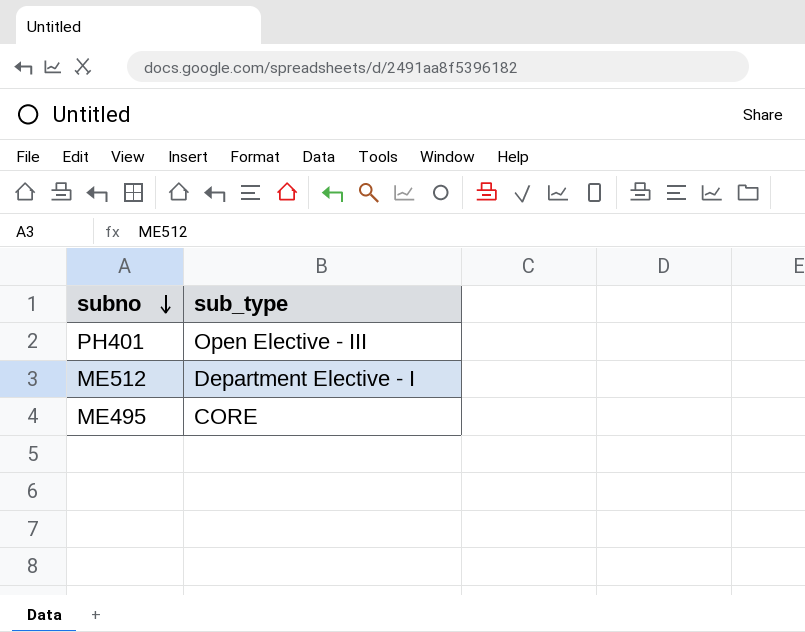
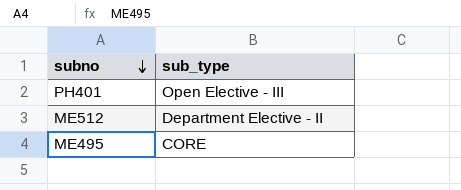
ME512 | sub_type: Department Elective - I -> Department Elective - II

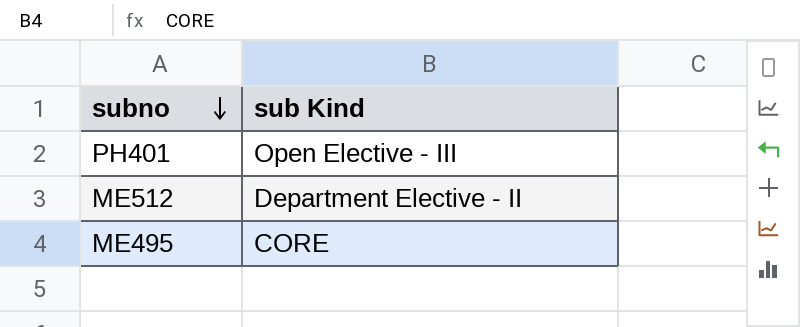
column name: sub_type -> sub Kind

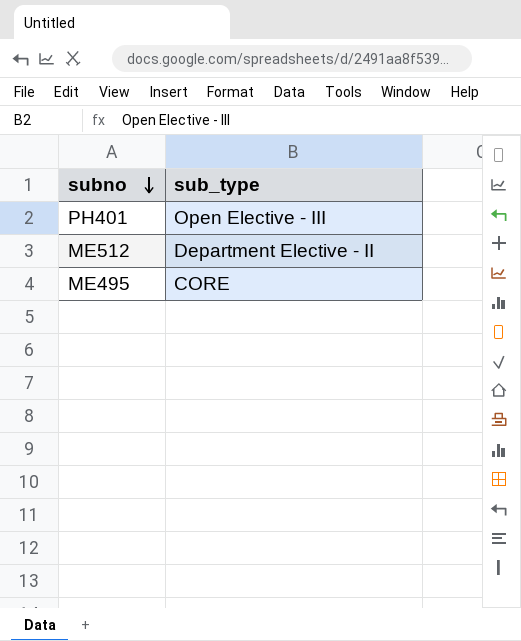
column name: sub Kind -> sub_type

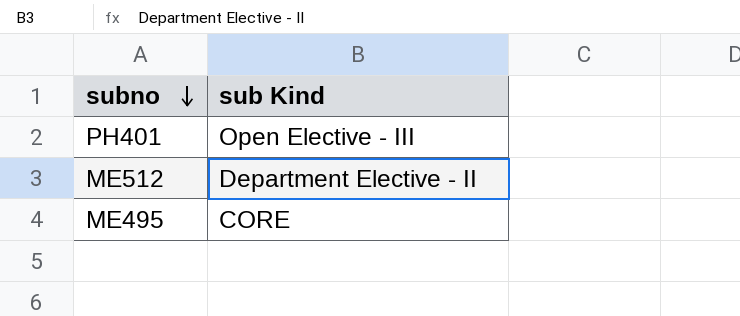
column name: sub_type -> sub Kind

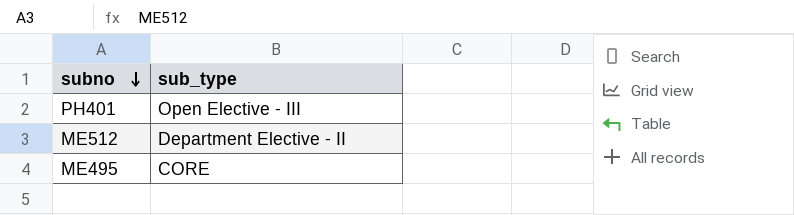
column name: sub Kind -> sub_type

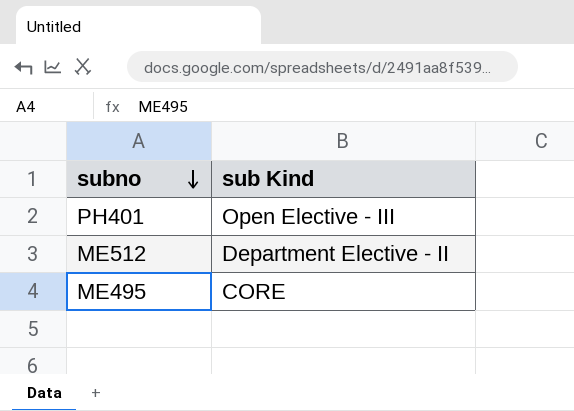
column name: sub_type -> sub Kind

